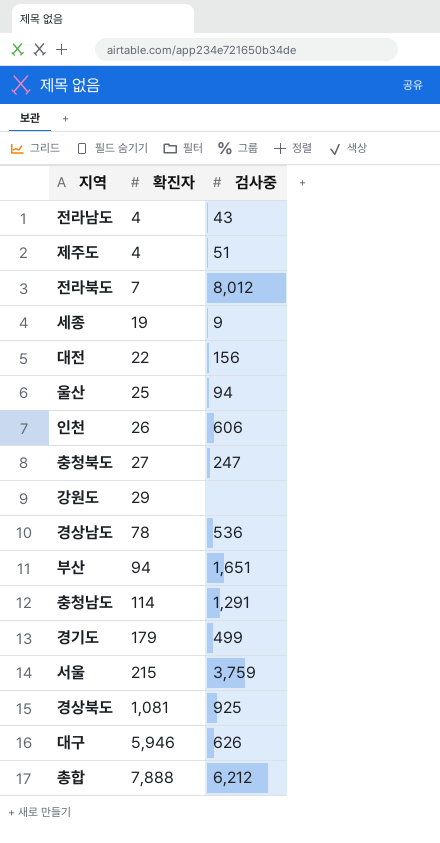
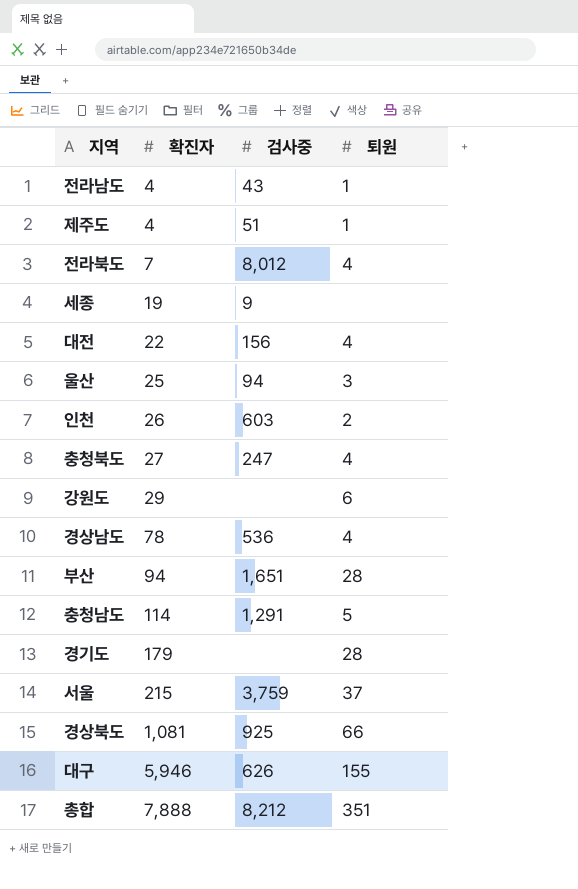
column 퇴원 | position: none -> 4
인천 | 검사중: 606 -> 603
경기도 | 검사중: 499 -> none
총합 | 검사중: 6,212 -> 8,212

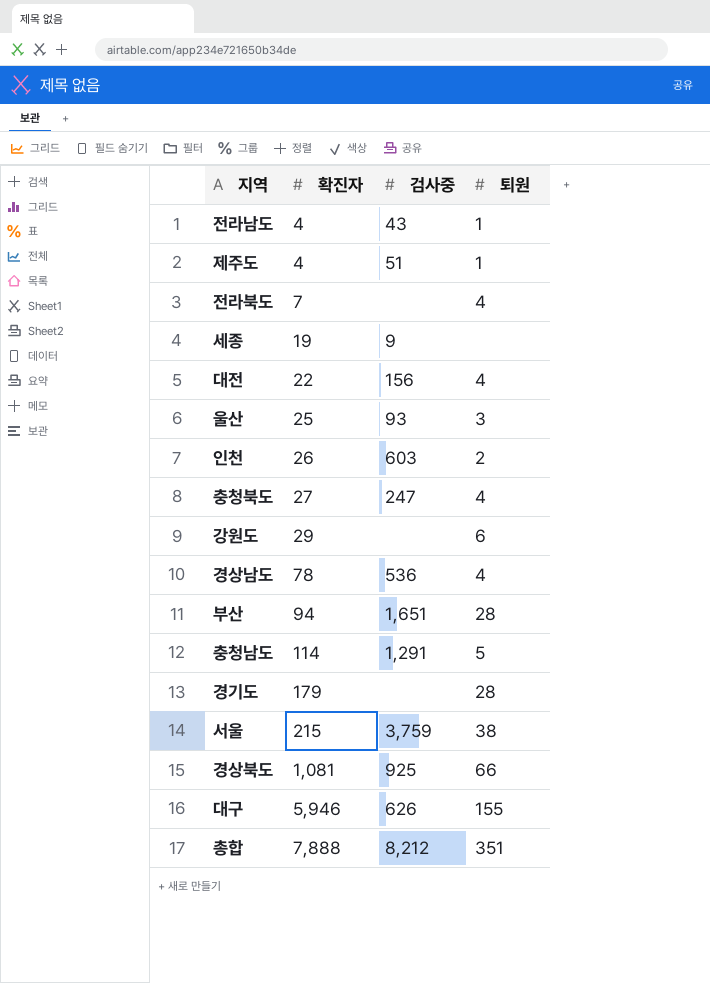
전라북도 | 검사중: 8,012 -> none
울산 | 검사중: 94 -> 93
서울 | 퇴원: 37 -> 38

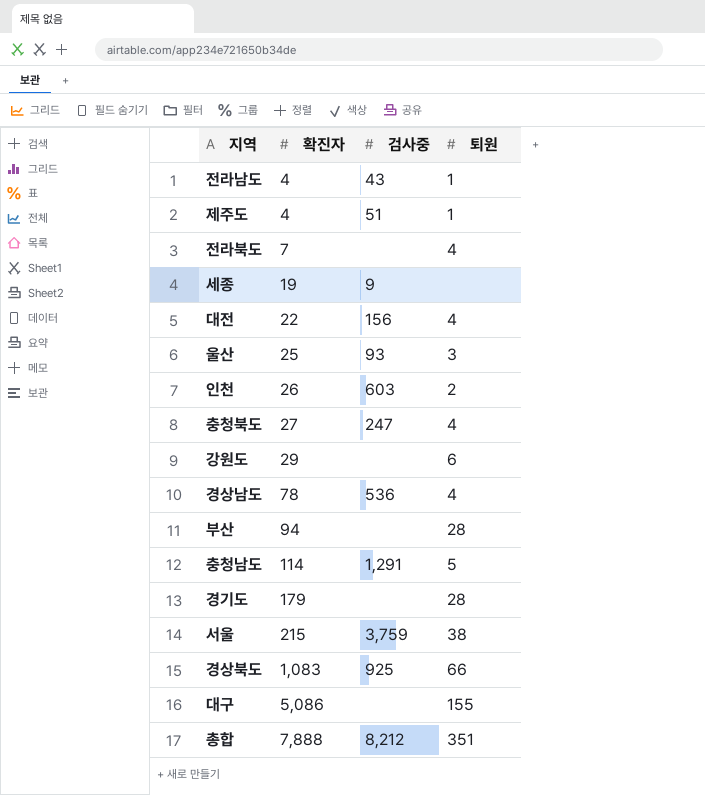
부산 | 검사중: 1,651 -> none
경상북도 | 확진자: 1,081 -> 1,083
대구 | 확진자: 5,946 -> 5,086
대구 | 검사중: 626 -> none

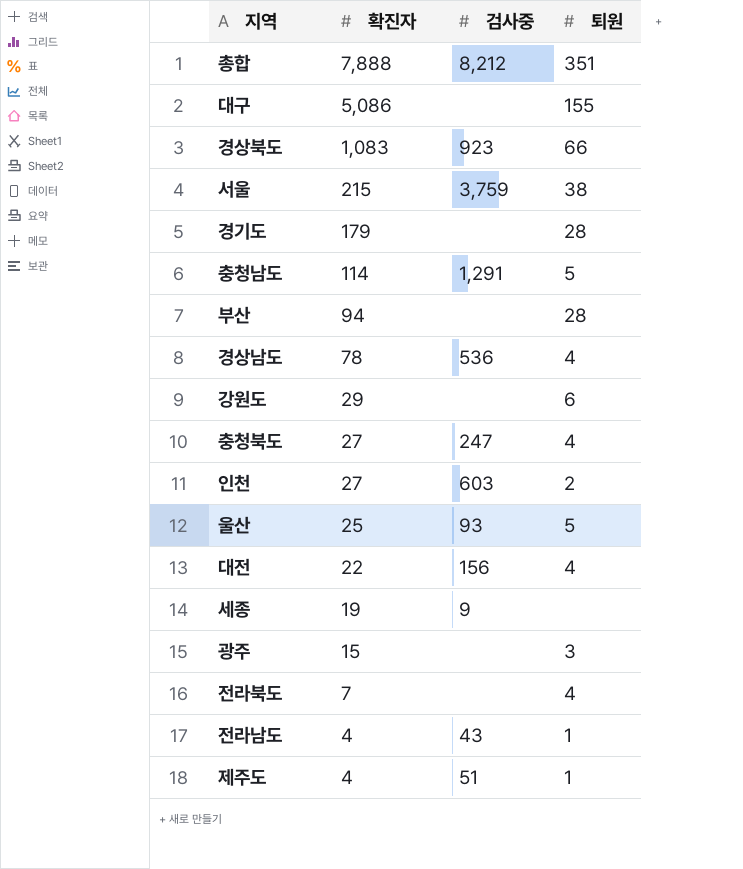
row order: 확진자 ascending -> 확진자 descending
경상북도 | 검사중: 925 -> 923
인천 | 확진자: 26 -> 27
울산 | 퇴원: 3 -> 5
row 광주: none -> 15 | none | 3

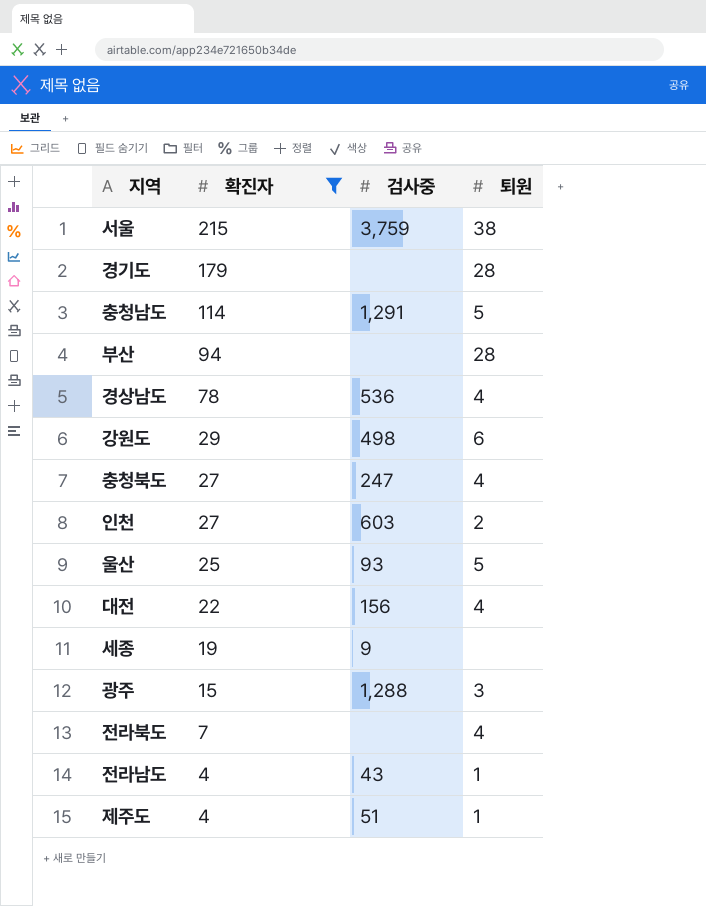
filter: none -> 확진자 <= 215
강원도 | 검사중: none -> 498
광주 | 검사중: none -> 1,288

